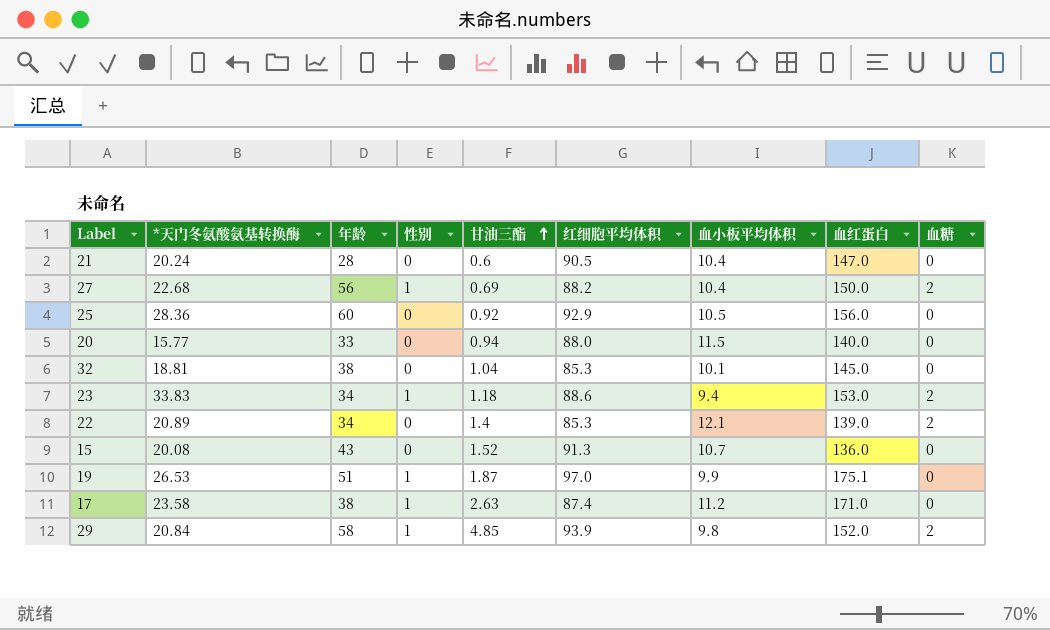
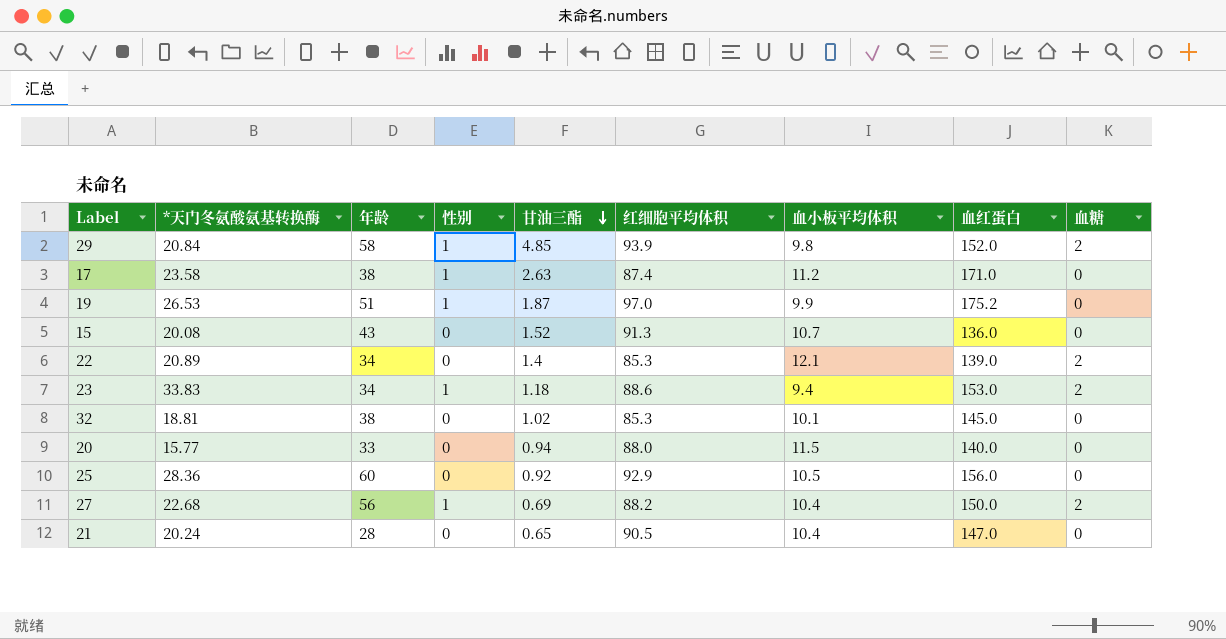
row order: 甘油三酯 ascending -> 甘油三酯 descending
19 | 血红蛋白: 175.1 -> 175.2
32 | 甘油三酯: 1.04 -> 1.02
21 | 甘油三酯: 0.6 -> 0.65

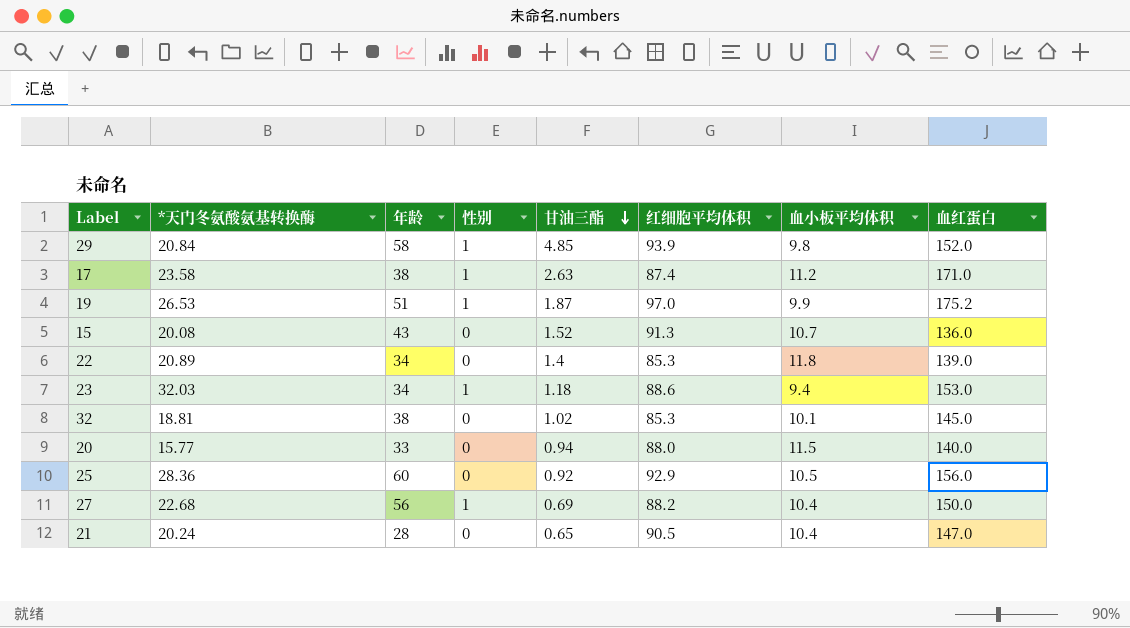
column 血糖 | position: 9 -> none
22 | 血小板平均体积: 12.1 -> 11.8
23 | *天门冬氨酸氨基转换酶: 33.83 -> 32.03

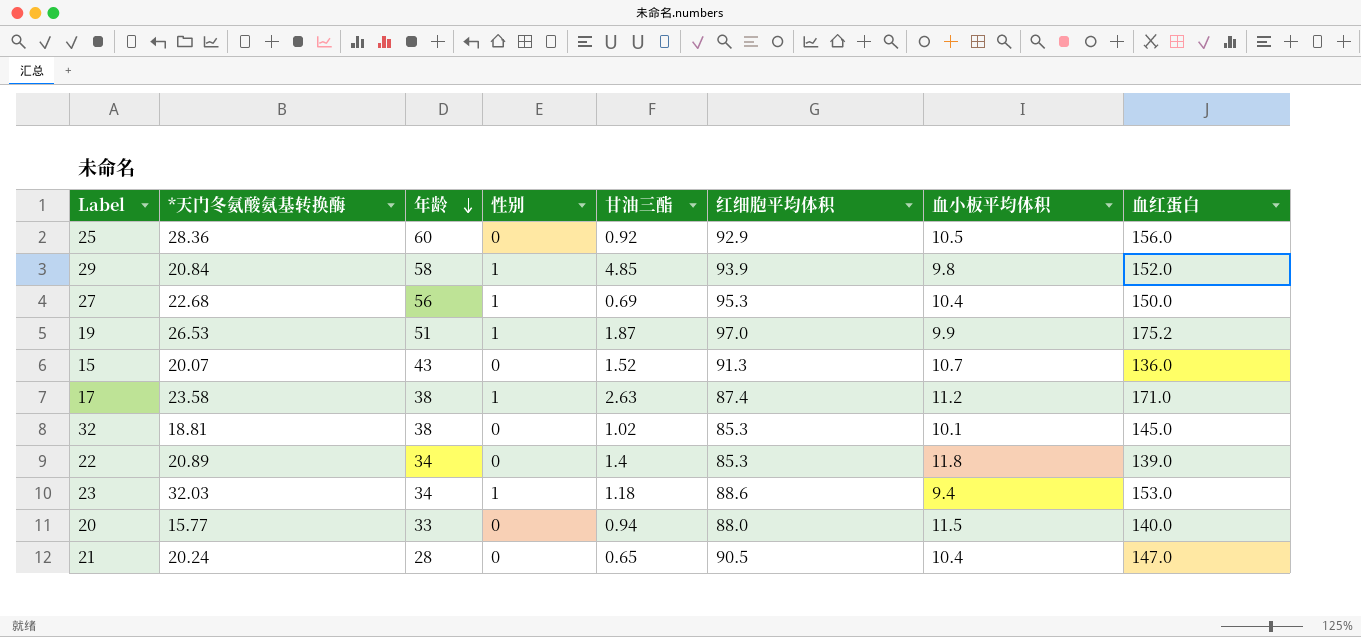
row order: 甘油三酯 descending -> 年龄 descending
27 | 红细胞平均体积: 88.2 -> 95.3
15 | *天门冬氨酸氨基转换酶: 20.08 -> 20.07

